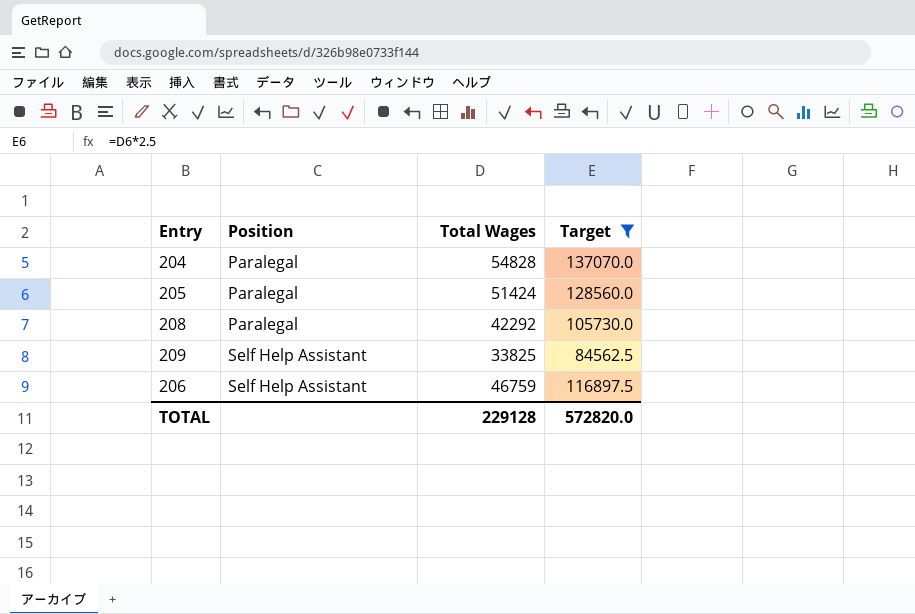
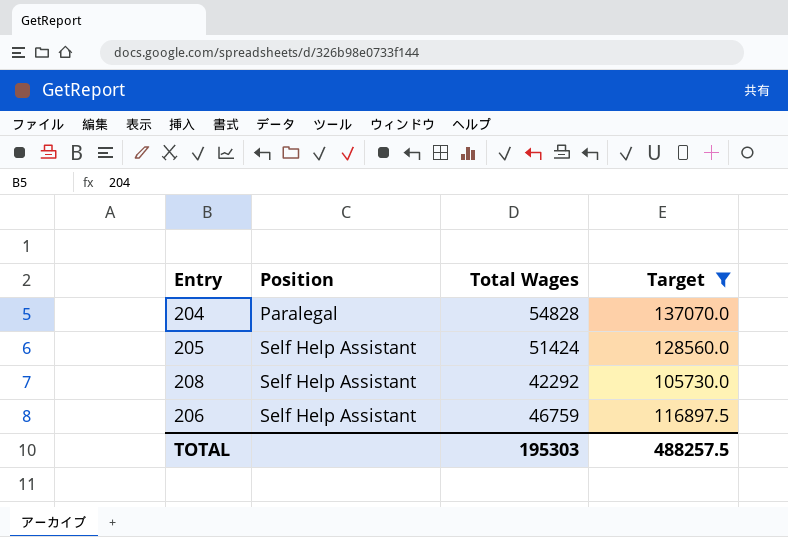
row 209: Self Help Assistant | 33825 | 84562.5 -> none
205 | Position: Paralegal -> Self Help Assistant
208 | Position: Paralegal -> Self Help Assistant
TOTAL | Total Wages: 229128 -> 195303
TOTAL | Target: 572820.0 -> 488257.5

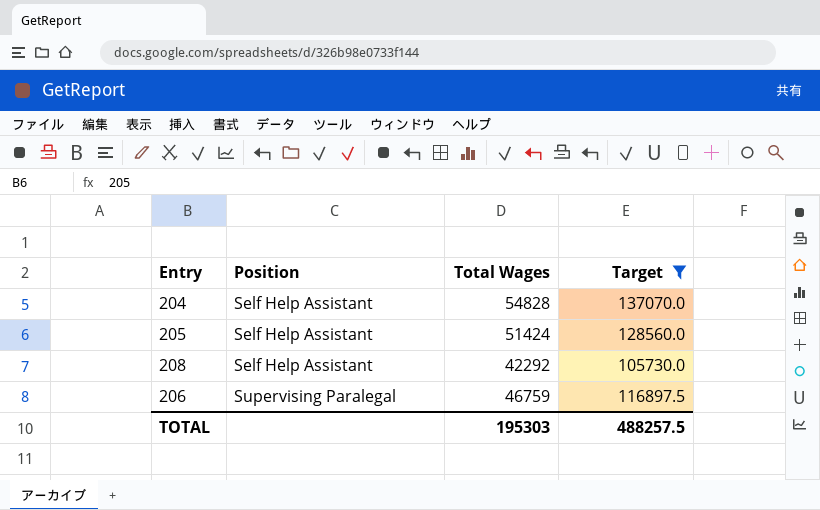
204 | Position: Paralegal -> Self Help Assistant
206 | Position: Self Help Assistant -> Supervising Paralegal

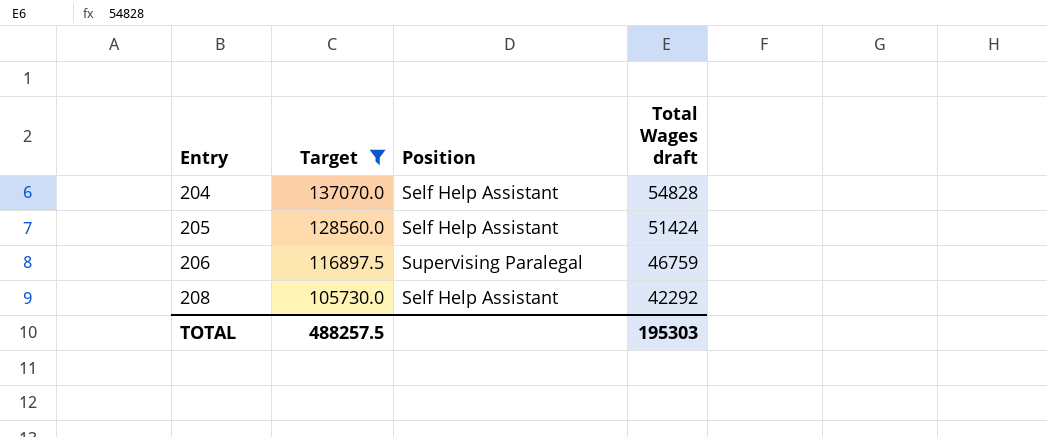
row order: Position ascending -> Entry ascending
column Target | position: 4 -> 2
column name: Total Wages -> Total Wages draft

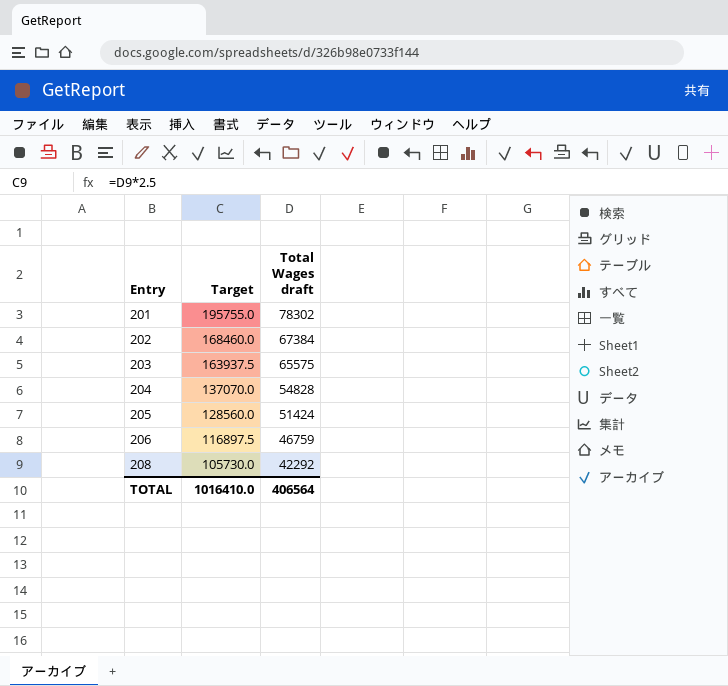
filter: Target <= 137070.0 -> none
column Position | position: 3 -> none
TOTAL | Target: 488257.5 -> 1016410.0
TOTAL | Total Wages draft: 195303 -> 406564

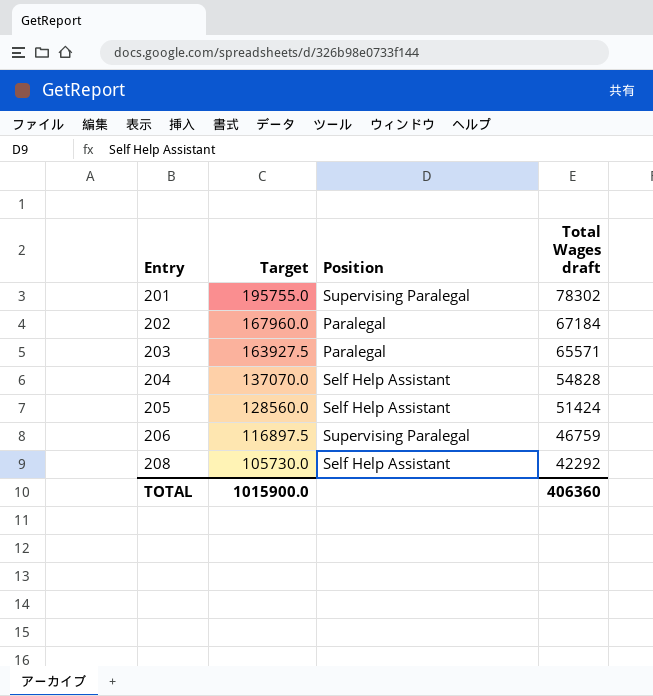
column Position | position: none -> 3
202 | Target: 168460.0 -> 167960.0
202 | Total Wages draft: 67384 -> 67184
203 | Target: 163937.5 -> 163927.5
203 | Total Wages draft: 65575 -> 65571
TOTAL | Target: 1016410.0 -> 1015900.0
TOTAL | Total Wages draft: 406564 -> 406360

